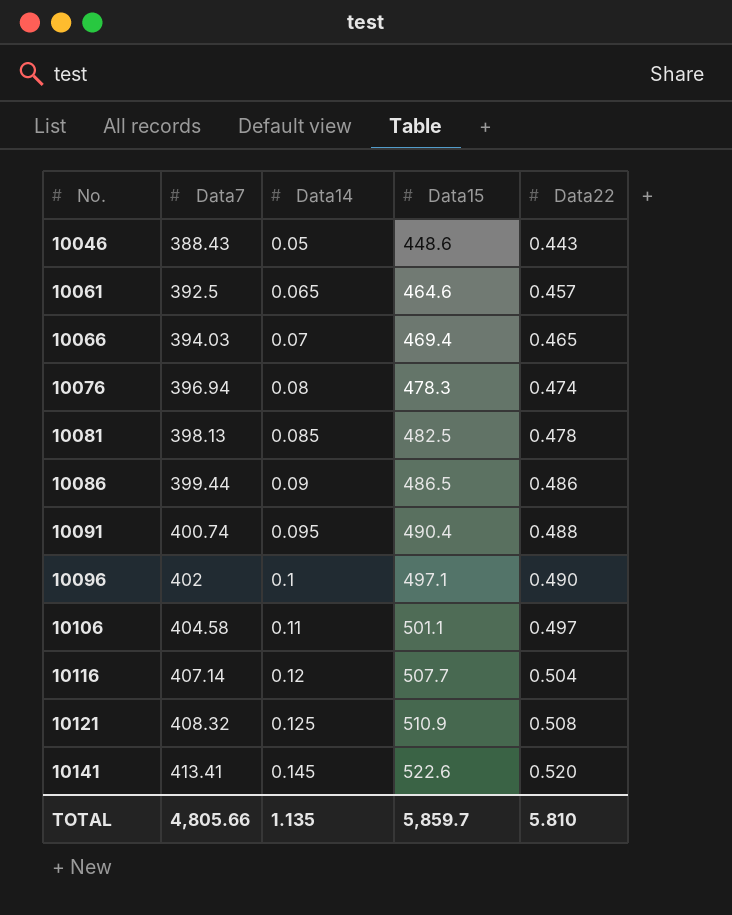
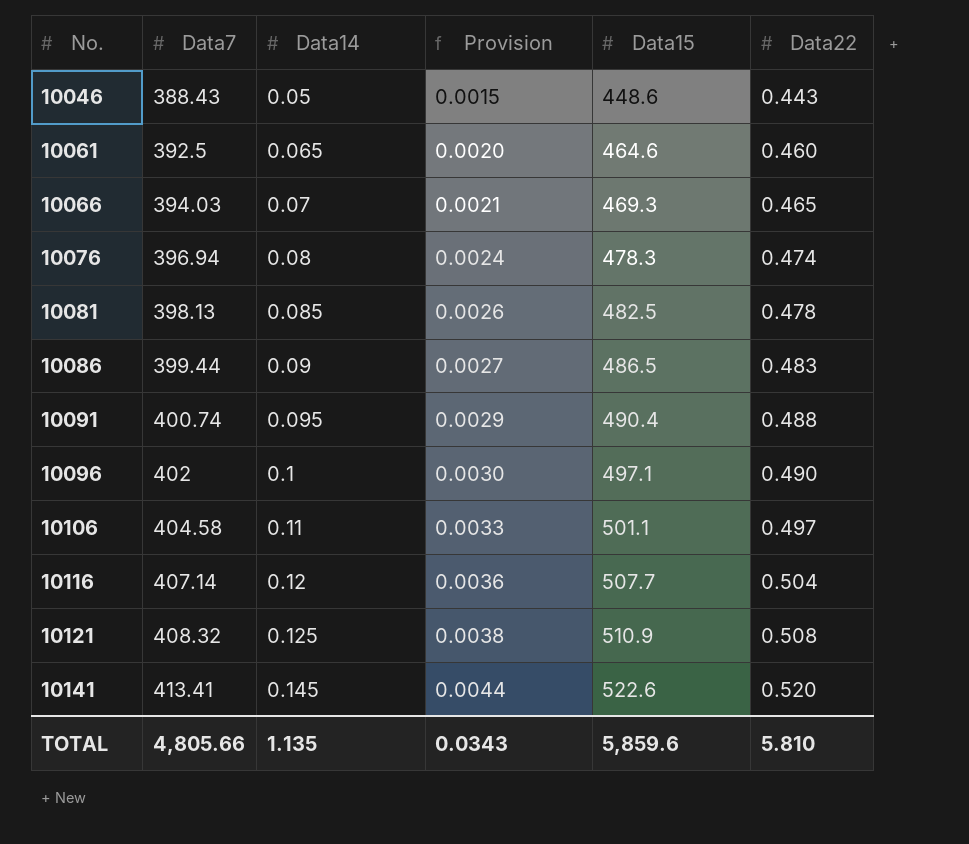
column Provision | formula: none -> [Data14] * 0.03
10061 | Data22: 0.457 -> 0.460
10066 | Data15: 469.4 -> 469.3
10086 | Data22: 0.486 -> 0.483
TOTAL | Data15: 5,859.7 -> 5,859.6

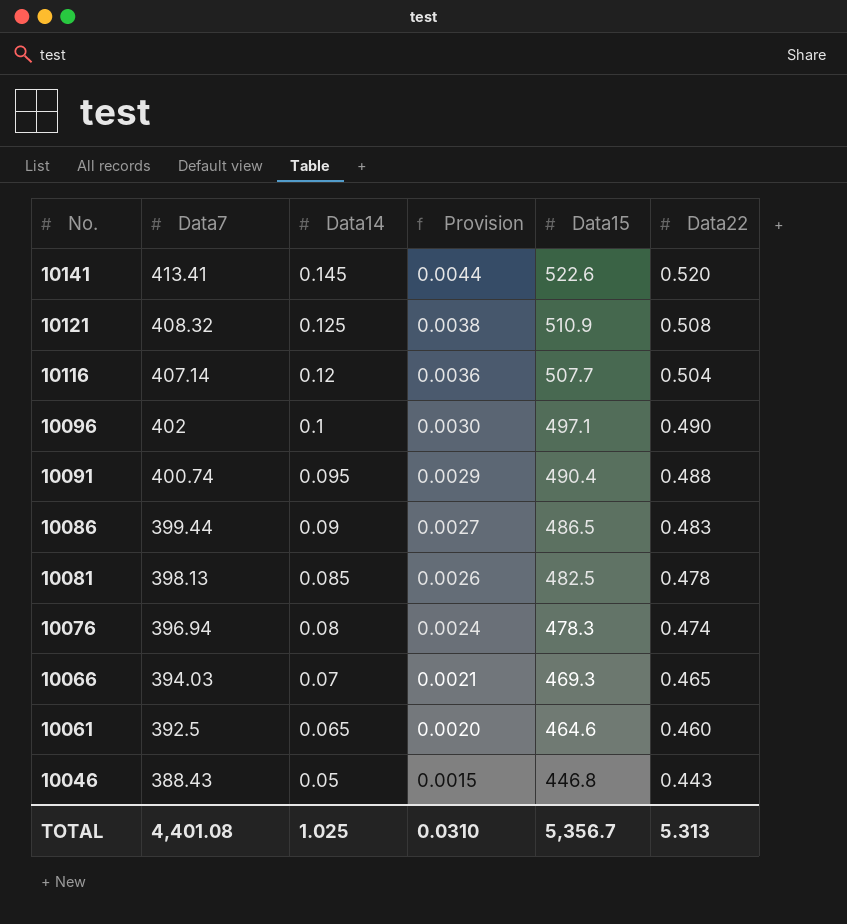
row order: No. ascending -> No. descending
row 10106: 404.58 | 0.11 | 0.0033 | 501.1 | 0.497 -> none
10046 | Data15: 448.6 -> 446.8
TOTAL | Data7: 4,805.66 -> 4,401.08
TOTAL | Data14: 1.135 -> 1.025
TOTAL | Provision: 0.0343 -> 0.0310
TOTAL | Data15: 5,859.6 -> 5,356.7
TOTAL | Data22: 5.810 -> 5.313

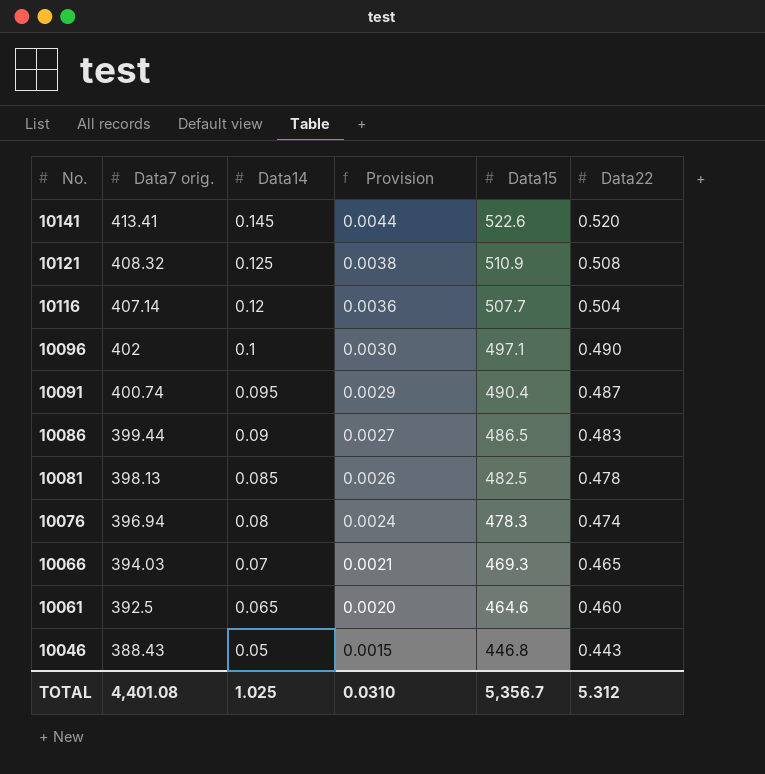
column name: Data7 -> Data7 orig.
10091 | Data22: 0.488 -> 0.487
TOTAL | Data22: 5.313 -> 5.312

